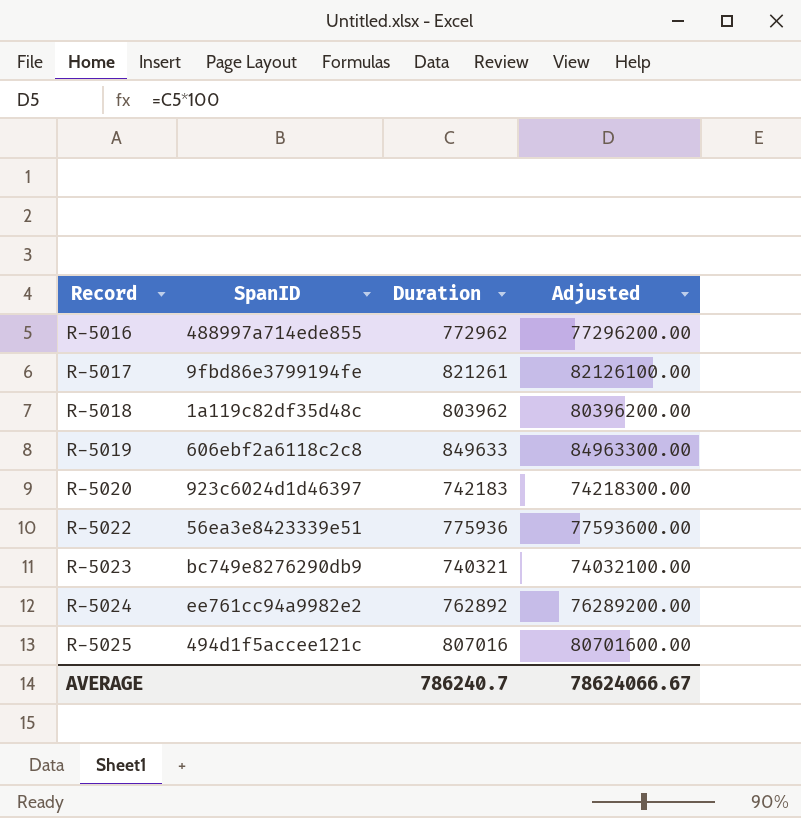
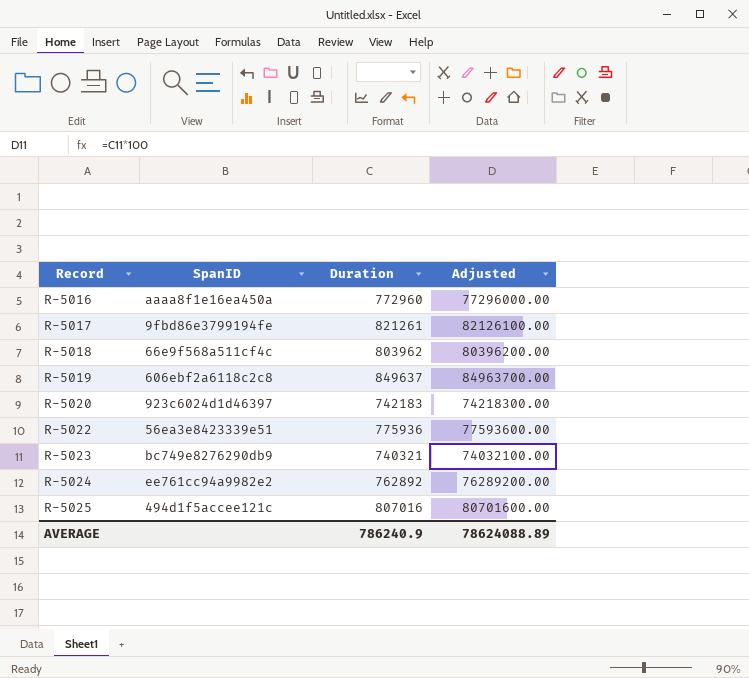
R-5016 | SpanID: 488997a714ede855 -> aaaa8f1e16ea450a
R-5016 | Duration: 772962 -> 772960
R-5016 | Adjusted: 77296200.00 -> 77296000.00
R-5018 | SpanID: 1a119c82df35d48c -> 66e9f568a511cf4c
R-5019 | Duration: 849633 -> 849637
R-5019 | Adjusted: 84963300.00 -> 84963700.00
AVERAGE | Duration: 786240.7 -> 786240.9
AVERAGE | Adjusted: 78624066.67 -> 78624088.89

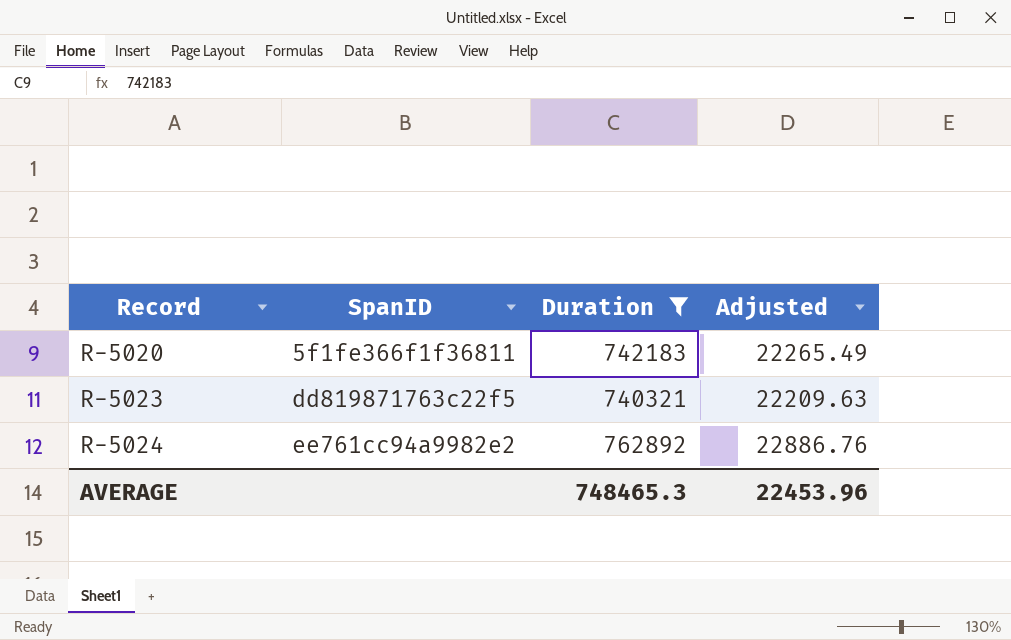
filter: none -> Duration <= 762892
column Adjusted | formula: [Duration] * 100 -> [Duration] * 0.03
R-5020 | SpanID: 923c6024d1d46397 -> 5f1fe366f1f36811
R-5023 | SpanID: bc749e8276290db9 -> dd819871763c22f5
AVERAGE | Duration: 786240.9 -> 748465.3
AVERAGE | Adjusted: 78624088.89 -> 22453.96

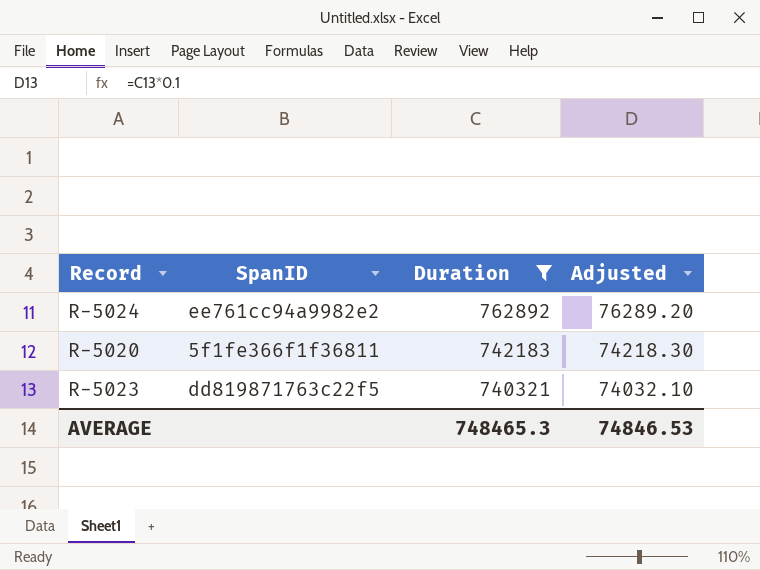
row order: Record ascending -> Duration descending
column Adjusted | formula: [Duration] * 0.03 -> [Duration] * 0.1
AVERAGE | Adjusted: 22453.96 -> 74846.53

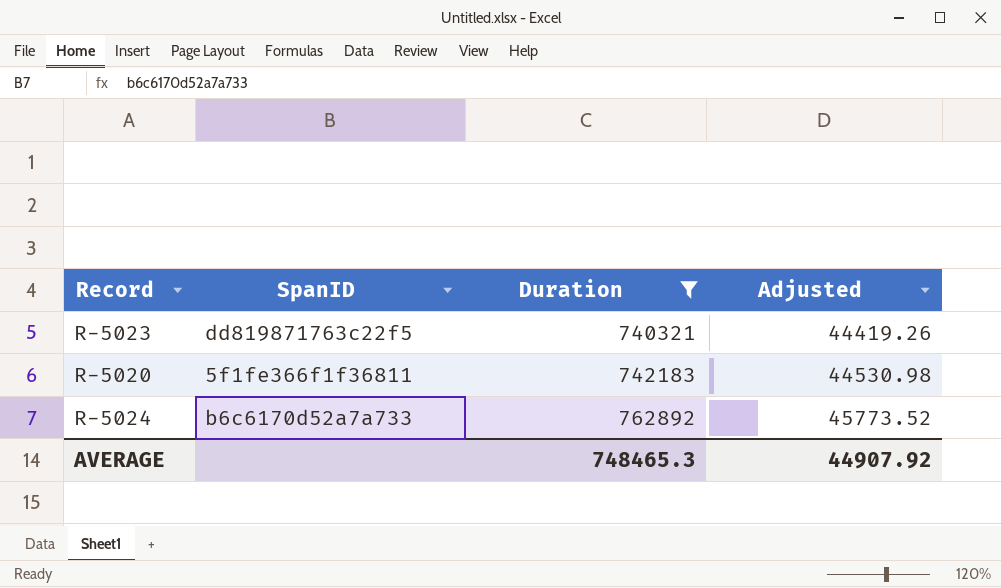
row order: Duration descending -> Duration ascending
column Adjusted | formula: [Duration] * 0.1 -> [Duration] * 0.06
R-5024 | SpanID: ee761cc94a9982e2 -> b6c6170d52a7a733
AVERAGE | Adjusted: 74846.53 -> 44907.92

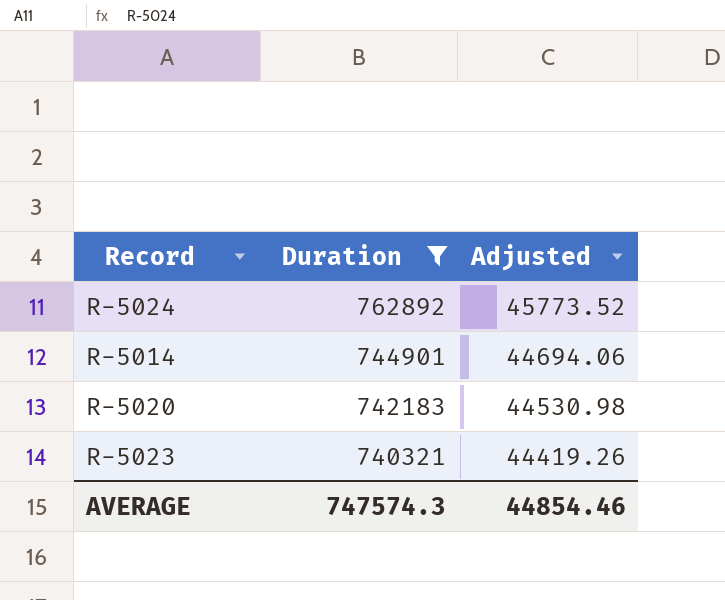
row order: Duration ascending -> Duration descending
column SpanID | position: 2 -> none
row R-5014: none -> 744901 | 44694.06
AVERAGE | Duration: 748465.3 -> 747574.3
AVERAGE | Adjusted: 44907.92 -> 44854.46

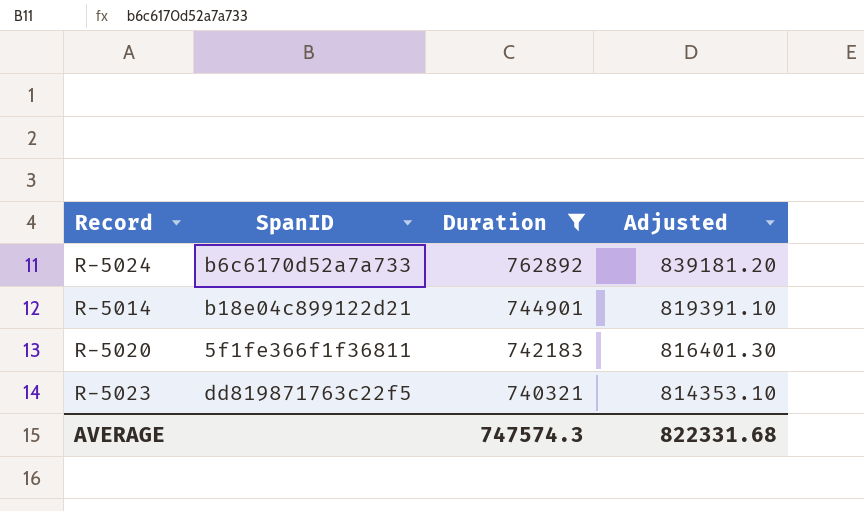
column SpanID | position: none -> 2
column Adjusted | formula: [Duration] * 0.06 -> [Duration] * 1.1
AVERAGE | Adjusted: 44854.46 -> 822331.68

